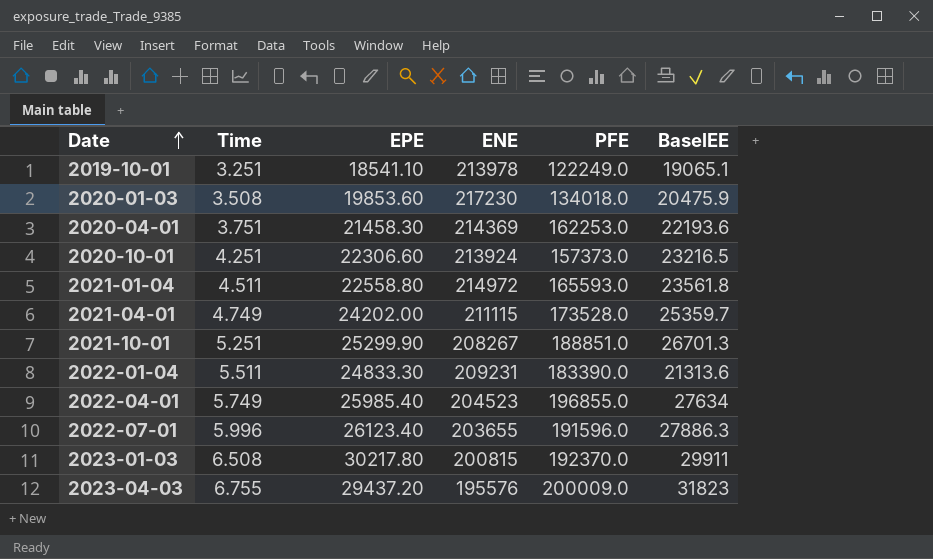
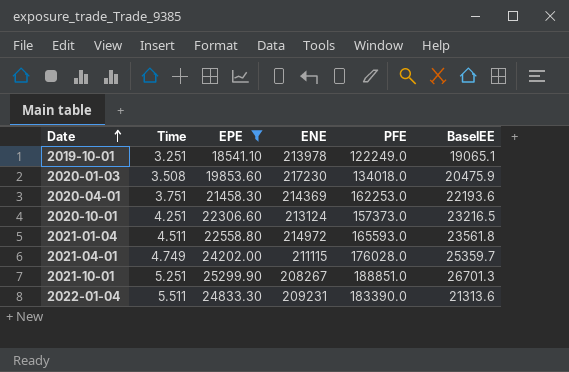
filter: none -> EPE <= 25299.90
2020-10-01 | ENE: 213924 -> 213124
2021-04-01 | PFE: 173528.0 -> 176028.0

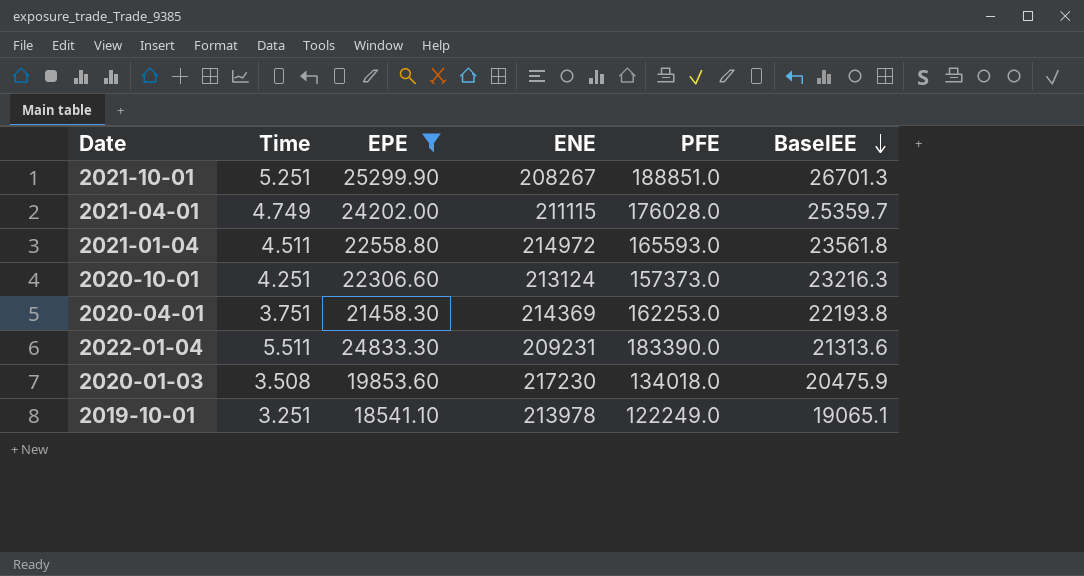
row order: Date ascending -> BaselEE descending
2020-10-01 | BaselEE: 23216.5 -> 23216.3
2020-04-01 | BaselEE: 22193.6 -> 22193.8

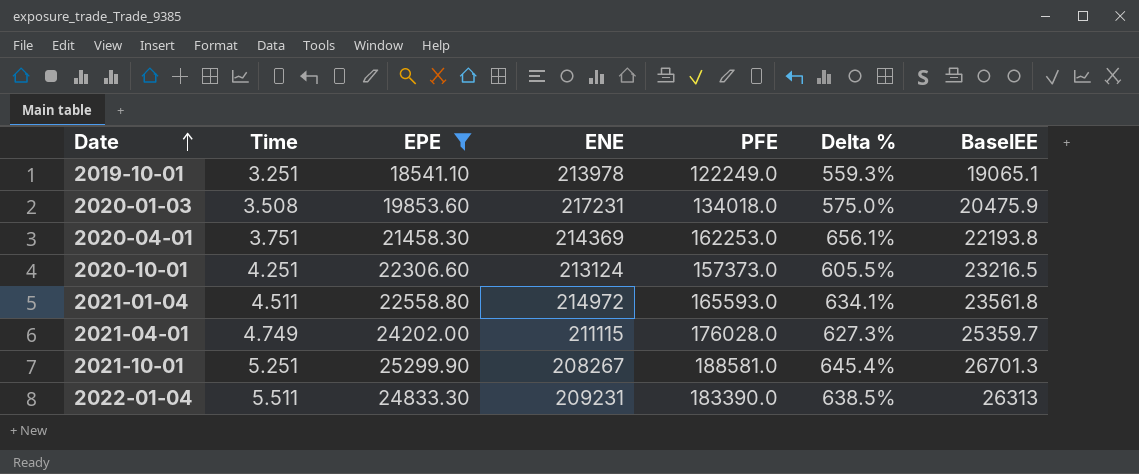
row order: BaselEE descending -> Date ascending
column Delta % | formula: none -> ([PFE] - [EPE]) / [EPE]
2020-01-03 | ENE: 217230 -> 217231
2020-10-01 | BaselEE: 23216.3 -> 23216.5
2021-10-01 | PFE: 188851.0 -> 188581.0
2022-01-04 | BaselEE: 21313.6 -> 26313

